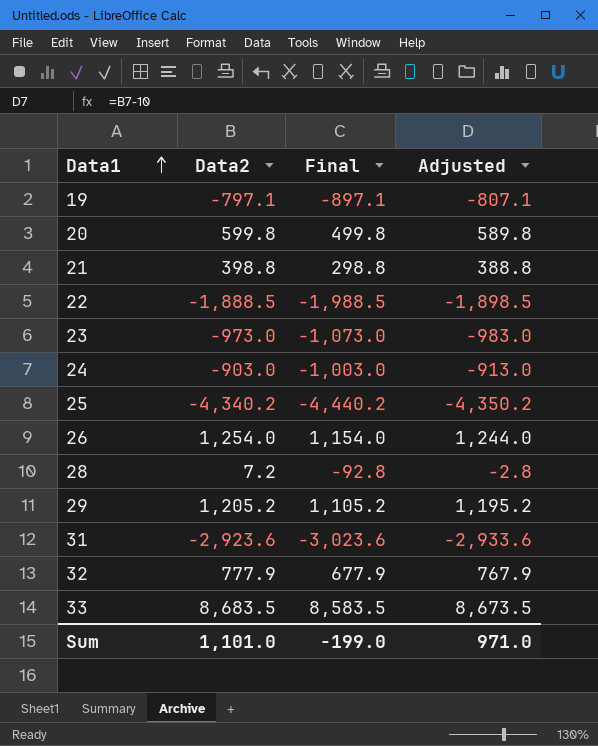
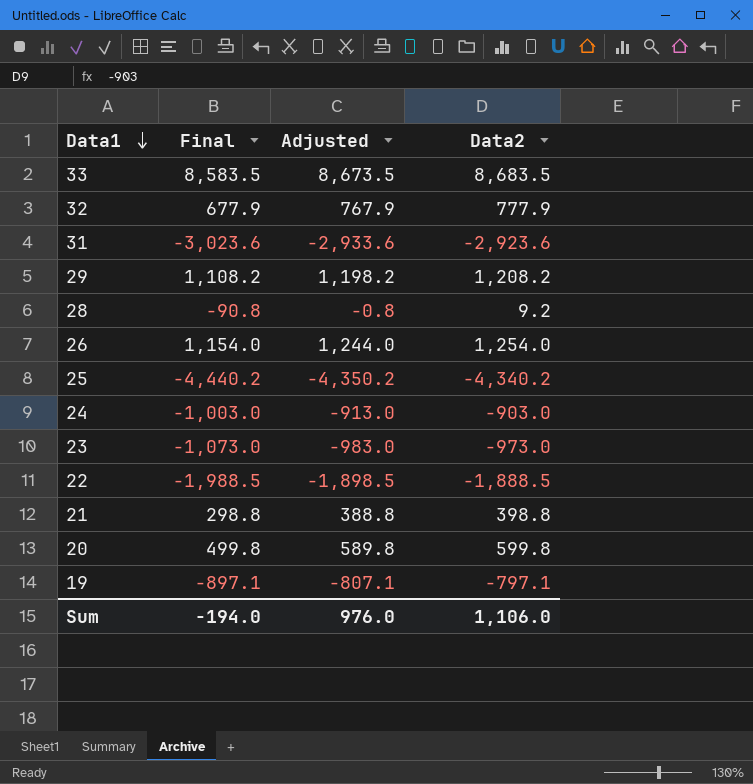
row order: Data1 ascending -> Data1 descending
column Data2 | position: 2 -> 4
29 | Final: 1,105.2 -> 1,108.2
29 | Adjusted: 1,195.2 -> 1,198.2
29 | Data2: 1,205.2 -> 1,208.2
28 | Final: -92.8 -> -90.8
28 | Adjusted: -2.8 -> -0.8
28 | Data2: 7.2 -> 9.2
Sum | Final: -199.0 -> -194.0
Sum | Adjusted: 971.0 -> 976.0
Sum | Data2: 1,101.0 -> 1,106.0

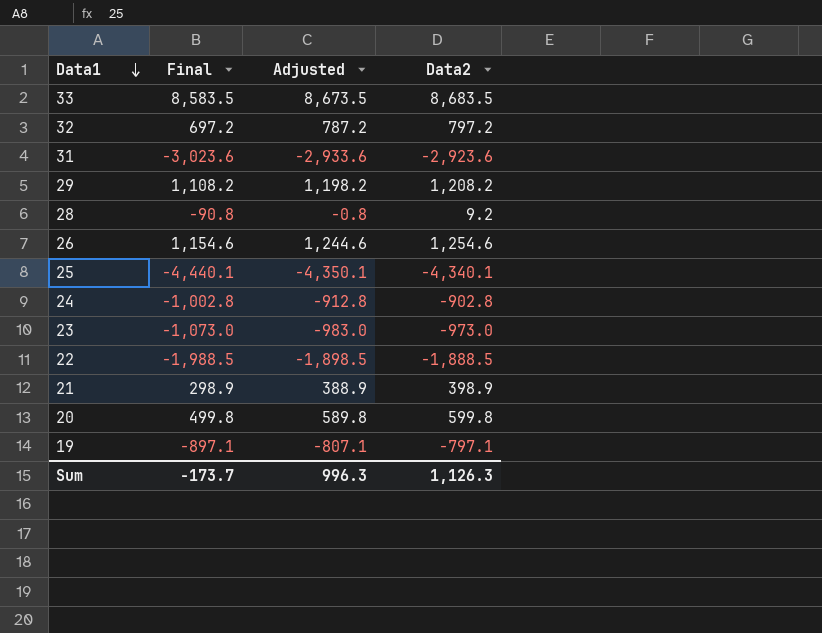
32 | Final: 677.9 -> 697.2
32 | Adjusted: 767.9 -> 787.2
32 | Data2: 777.9 -> 797.2
26 | Final: 1,154.0 -> 1,154.6
26 | Adjusted: 1,244.0 -> 1,244.6
26 | Data2: 1,254.0 -> 1,254.6
25 | Final: -4,440.2 -> -4,440.1
25 | Adjusted: -4,350.2 -> -4,350.1
25 | Data2: -4,340.2 -> -4,340.1
24 | Final: -1,003.0 -> -1,002.8
24 | Adjusted: -913.0 -> -912.8
24 | Data2: -903.0 -> -902.8
21 | Final: 298.8 -> 298.9
21 | Adjusted: 388.8 -> 388.9
21 | Data2: 398.8 -> 398.9
Sum | Final: -194.0 -> -173.7
Sum | Adjusted: 976.0 -> 996.3
Sum | Data2: 1,106.0 -> 1,126.3

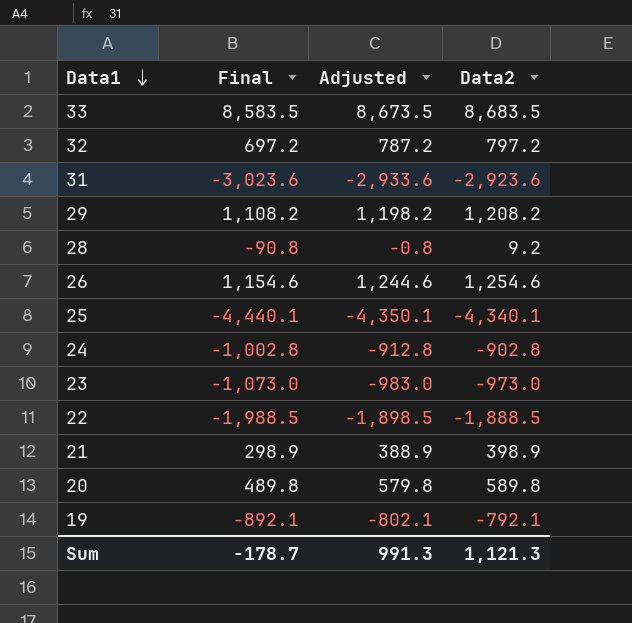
20 | Final: 499.8 -> 489.8
20 | Adjusted: 589.8 -> 579.8
20 | Data2: 599.8 -> 589.8
19 | Final: -897.1 -> -892.1
19 | Adjusted: -807.1 -> -802.1
19 | Data2: -797.1 -> -792.1
Sum | Final: -173.7 -> -178.7
Sum | Adjusted: 996.3 -> 991.3
Sum | Data2: 1,126.3 -> 1,121.3

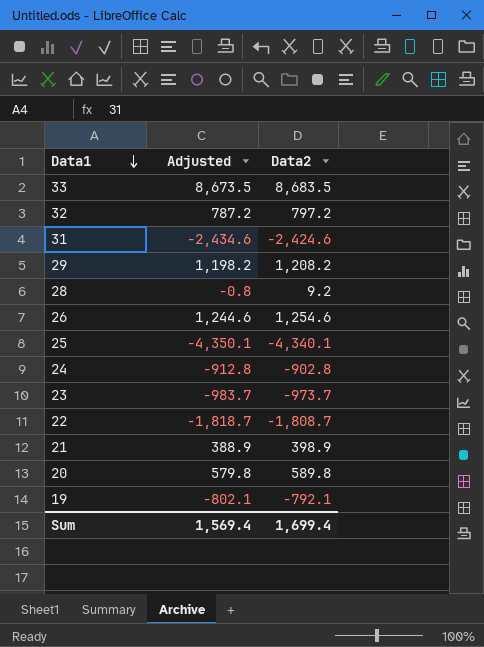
column Final | formula: [Data2] - 100 -> none
31 | Adjusted: -2,933.6 -> -2,434.6
31 | Data2: -2,923.6 -> -2,424.6
23 | Adjusted: -983.0 -> -983.7
23 | Data2: -973.0 -> -973.7
22 | Adjusted: -1,898.5 -> -1,818.7
22 | Data2: -1,888.5 -> -1,808.7
Sum | Adjusted: 991.3 -> 1,569.4
Sum | Data2: 1,121.3 -> 1,699.4

